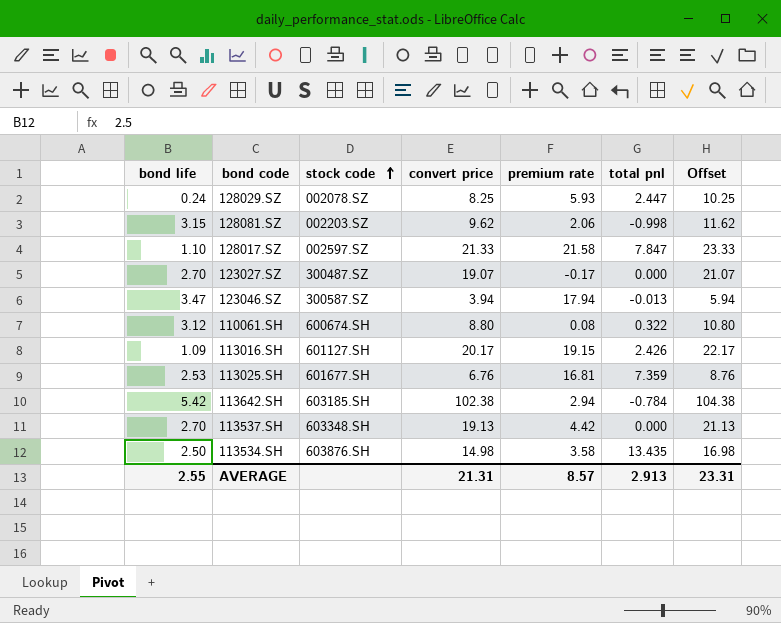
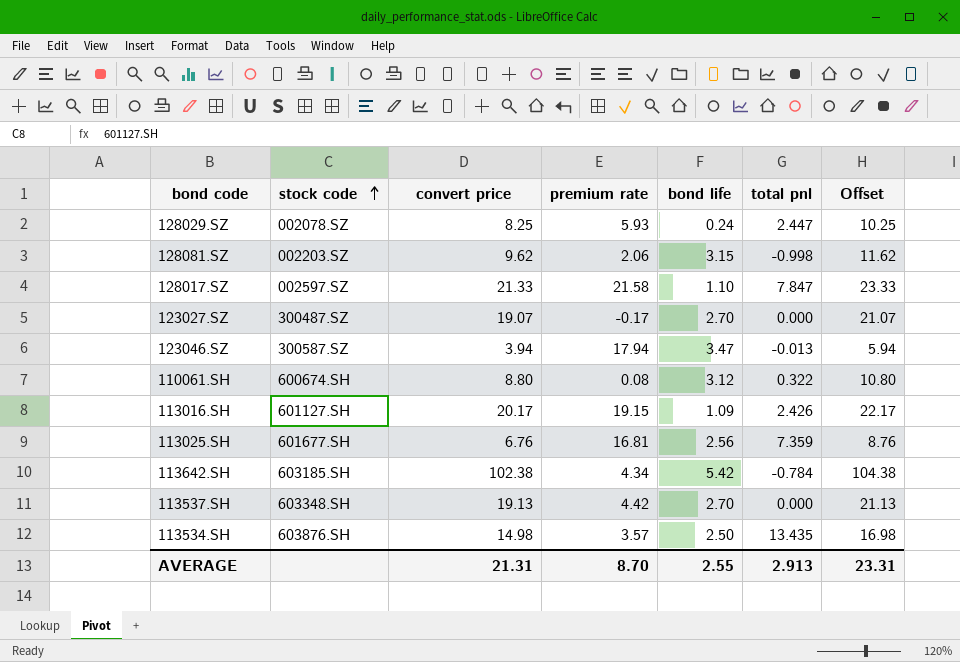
column bond life | position: 1 -> 5
113025.SH | bond life: 2.53 -> 2.56
113642.SH | premium rate: 2.94 -> 4.34
113534.SH | premium rate: 3.58 -> 3.57
AVERAGE | premium rate: 8.57 -> 8.70

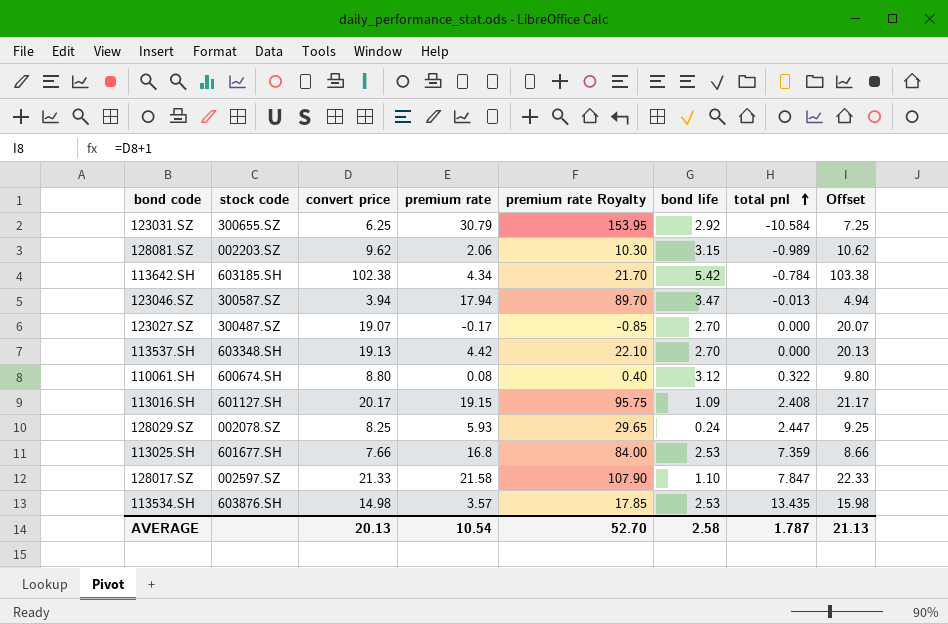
row order: stock code ascending -> total pnl ascending
column premium rate Royalty | formula: none -> [premium rate] * 5
column Offset | formula: [convert price] + 2 -> [convert price] + 1
row 123031.SZ: none -> 300655.SZ | 6.25 | 30.79 | 153.95 | 2.92 | -10.584 | 7.25
128081.SZ | total pnl: -0.998 -> -0.989
113016.SH | total pnl: 2.426 -> 2.408
113025.SH | convert price: 6.76 -> 7.66
113025.SH | premium rate: 16.81 -> 16.8
113025.SH | bond life: 2.56 -> 2.53
113534.SH | bond life: 2.50 -> 2.53
AVERAGE | convert price: 21.31 -> 20.13
AVERAGE | premium rate: 8.70 -> 10.54
AVERAGE | bond life: 2.55 -> 2.58
AVERAGE | total pnl: 2.913 -> 1.787
AVERAGE | Offset: 23.31 -> 21.13

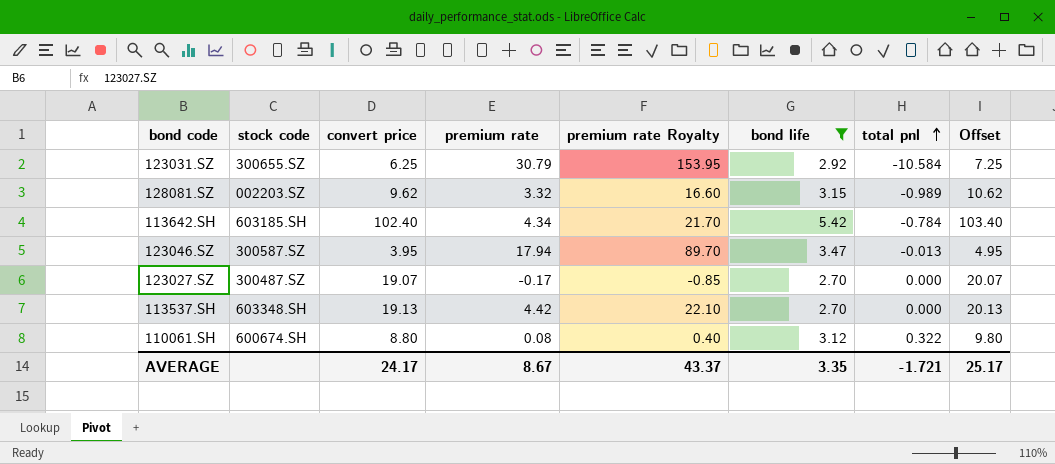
filter: none -> bond life >= 2.70
128081.SZ | premium rate: 2.06 -> 3.32
128081.SZ | premium rate Royalty: 10.30 -> 16.60
113642.SH | convert price: 102.38 -> 102.40
113642.SH | Offset: 103.38 -> 103.40
123046.SZ | convert price: 3.94 -> 3.95
123046.SZ | Offset: 4.94 -> 4.95
AVERAGE | convert price: 20.13 -> 24.17
AVERAGE | premium rate: 10.54 -> 8.67
AVERAGE | premium rate Royalty: 52.70 -> 43.37
AVERAGE | bond life: 2.58 -> 3.35
AVERAGE | total pnl: 1.787 -> -1.721
AVERAGE | Offset: 21.13 -> 25.17

